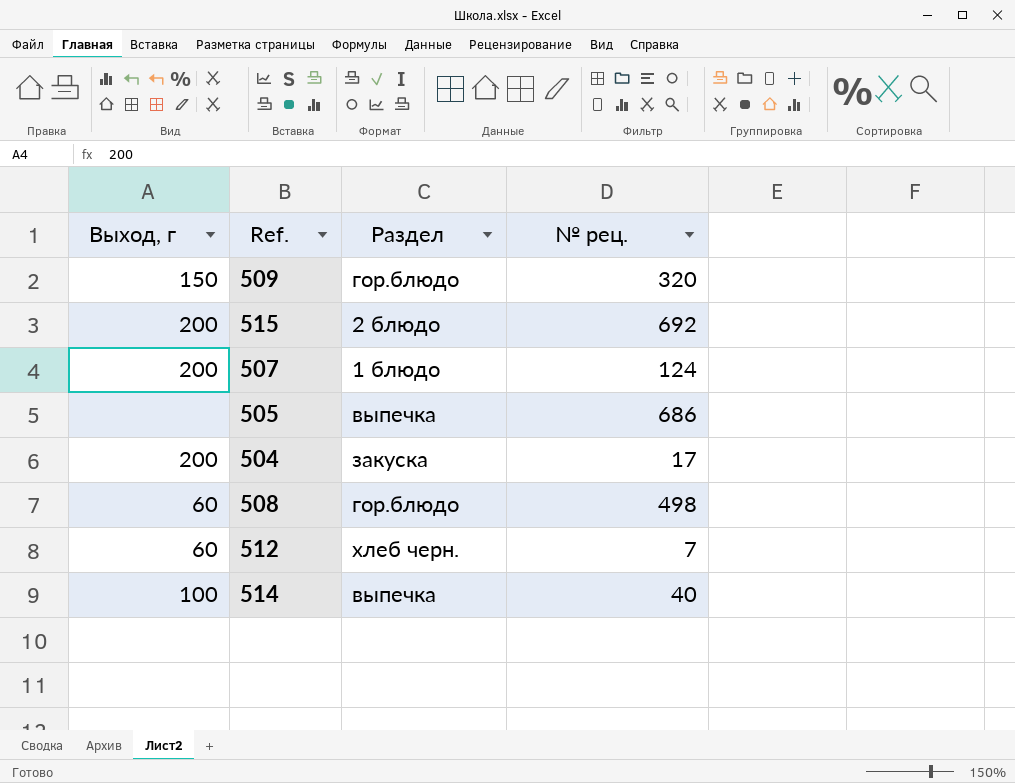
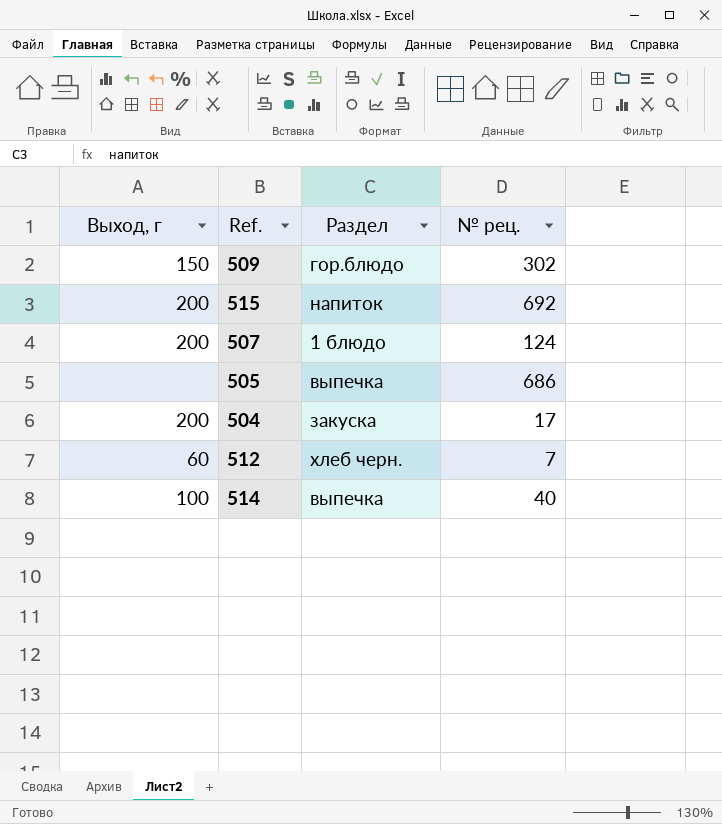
row 508: 60 | гор.блюдо | 498 -> none
509 | № рец.: 320 -> 302
515 | Раздел: 2 блюдо -> напиток

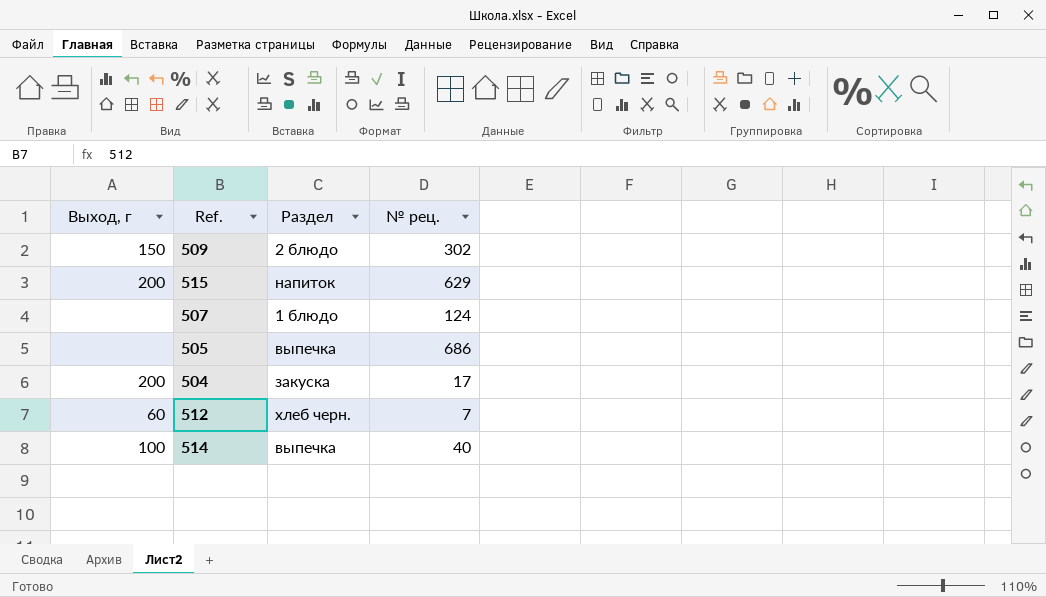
509 | Раздел: гор.блюдо -> 2 блюдо
515 | № рец.: 692 -> 629
507 | Выход, г: 200 -> none

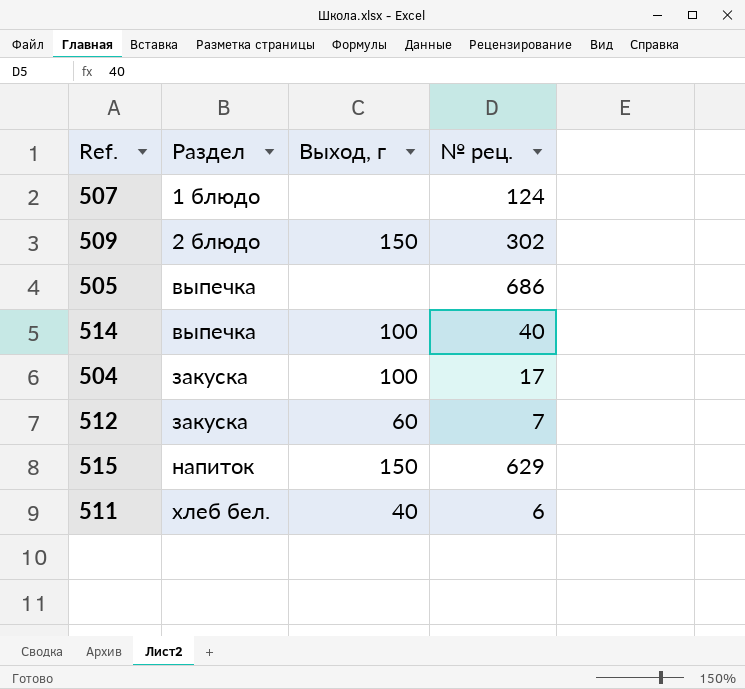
row order: none -> Раздел ascending
column Выход, г | position: 1 -> 3
504 | Выход, г: 200 -> 100
512 | Раздел: хлеб черн. -> закуска
515 | Выход, г: 200 -> 150
row 511: none -> хлеб бел. | 40 | 6

